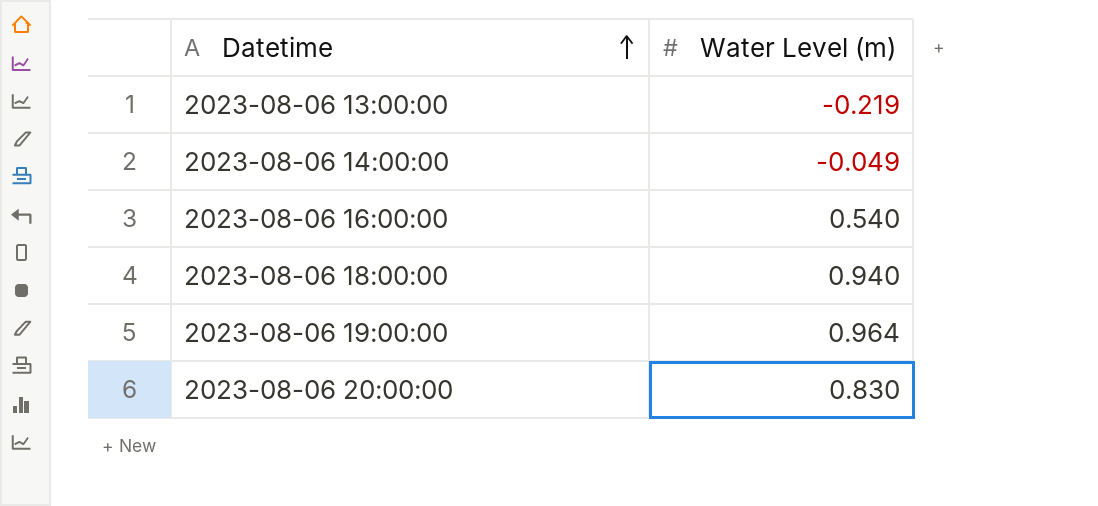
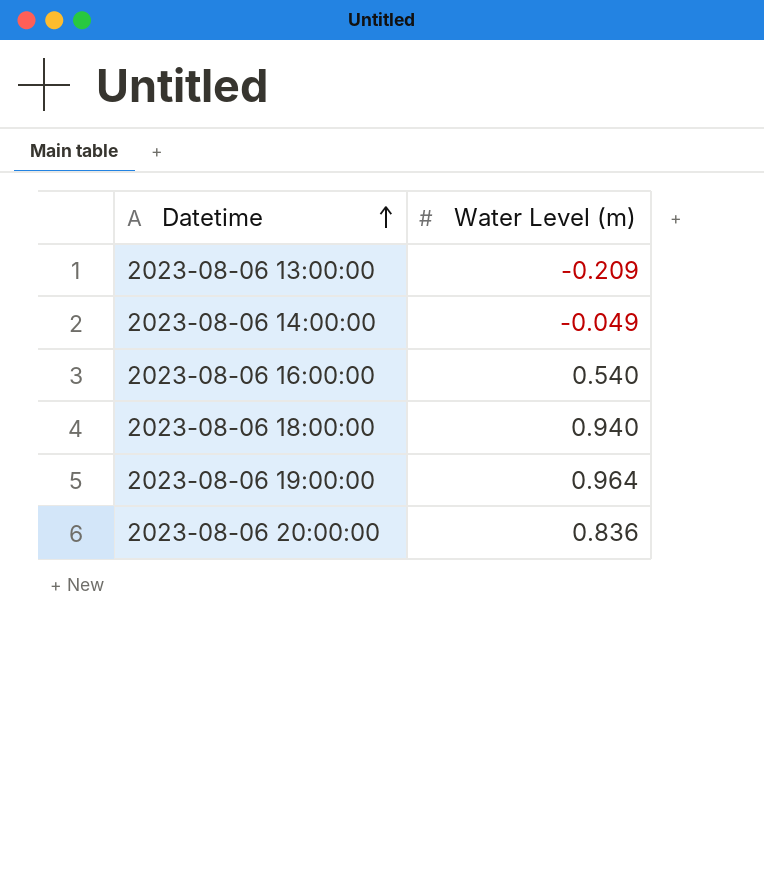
2023-08-06 13:00:00 | Water Level (m): -0.219 -> -0.209
2023-08-06 20:00:00 | Water Level (m): 0.830 -> 0.836

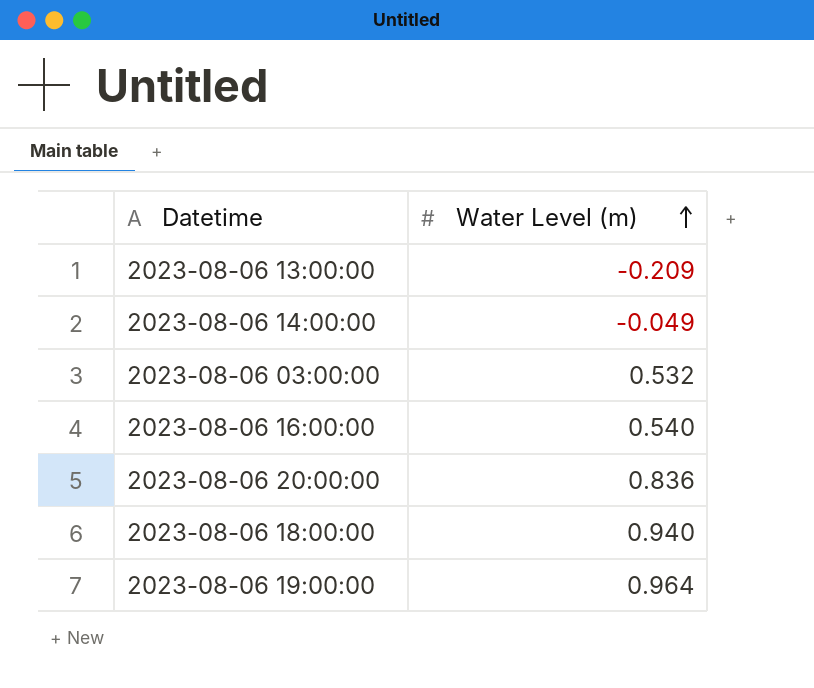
row order: Datetime ascending -> Water Level (m) ascending
row 2023-08-06 03:00:00: none -> 0.532

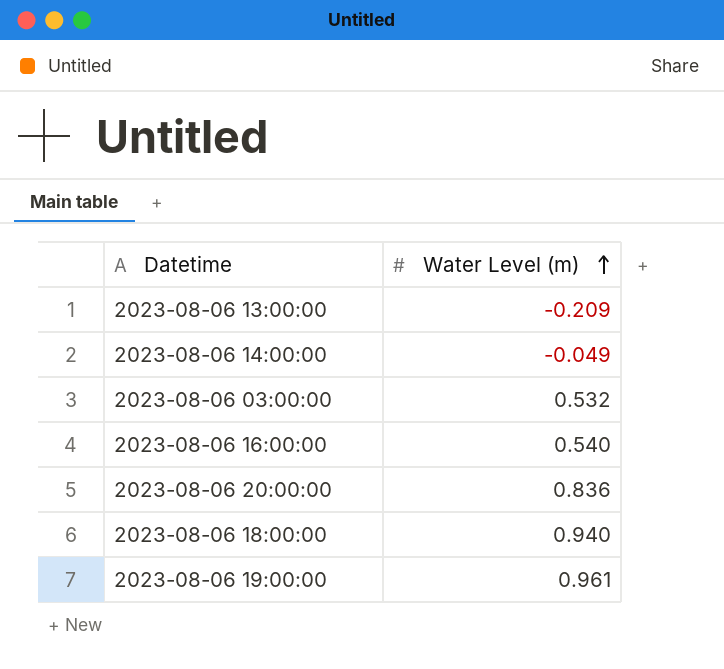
2023-08-06 19:00:00 | Water Level (m): 0.964 -> 0.961

